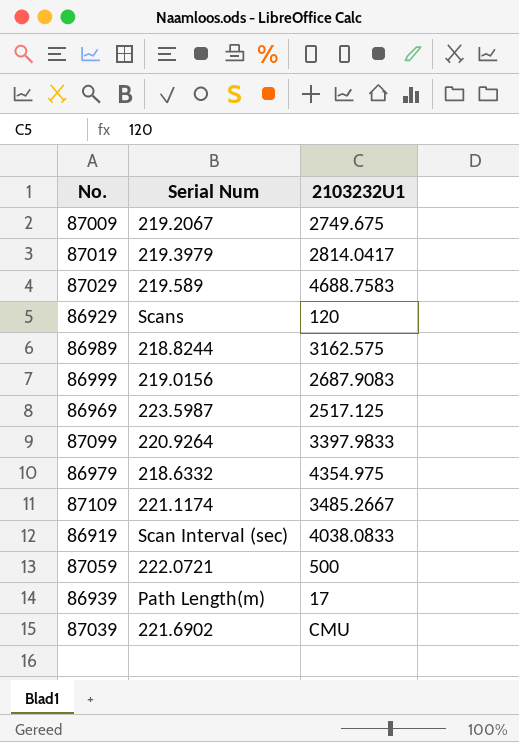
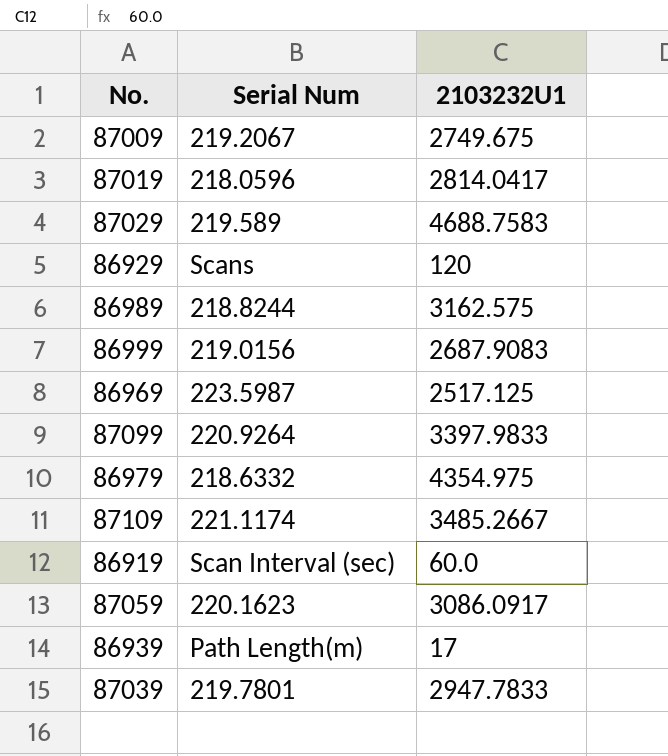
87019 | Serial Num: 219.3979 -> 218.0596
86919 | 2103232U1: 4038.0833 -> 60.0
87059 | Serial Num: 222.0721 -> 220.1623
87059 | 2103232U1: 500 -> 3086.0917
87039 | Serial Num: 221.6902 -> 219.7801
87039 | 2103232U1: CMU -> 2947.7833

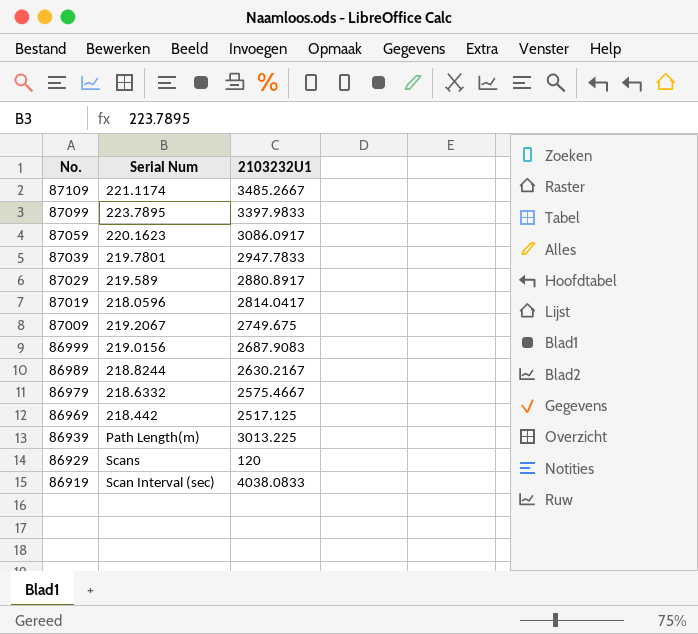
row order: none -> No. descending
87099 | Serial Num: 220.9264 -> 223.7895
87029 | 2103232U1: 4688.7583 -> 2880.8917
86989 | 2103232U1: 3162.575 -> 2630.2167
86979 | 2103232U1: 4354.975 -> 2575.4667
86969 | Serial Num: 223.5987 -> 218.442
86939 | 2103232U1: 17 -> 3013.225
86919 | 2103232U1: 60.0 -> 4038.0833

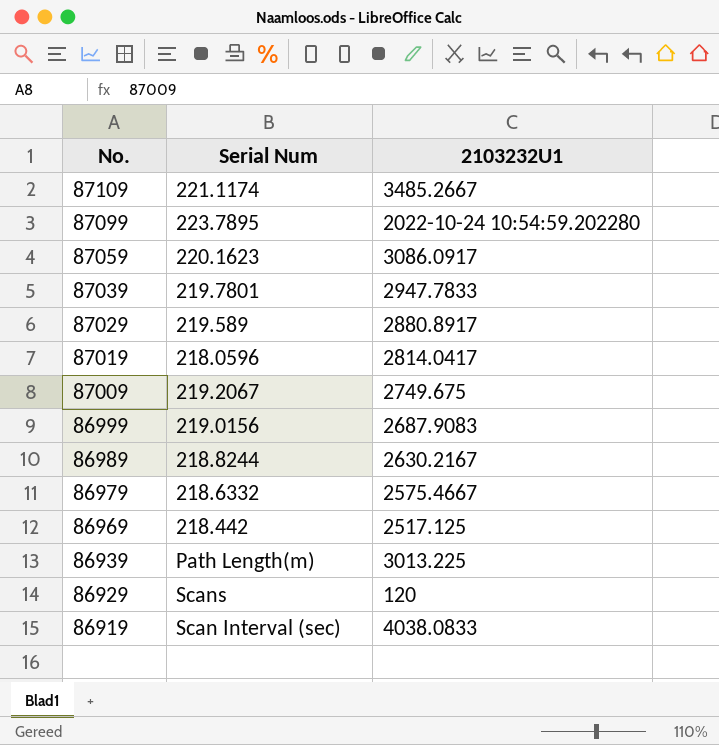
87099 | 2103232U1: 3397.9833 -> 2022-10-24 10:54:59.202280

